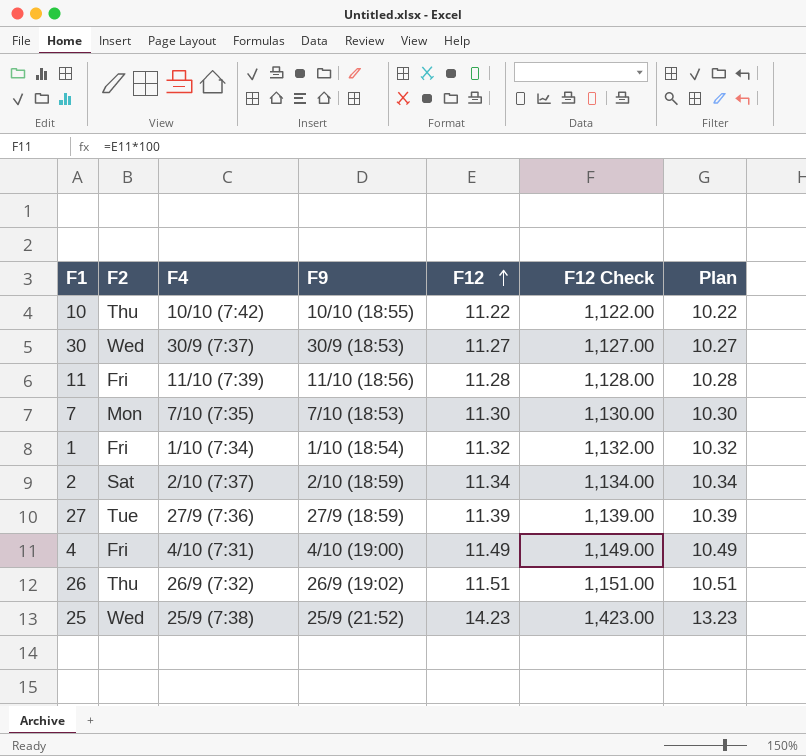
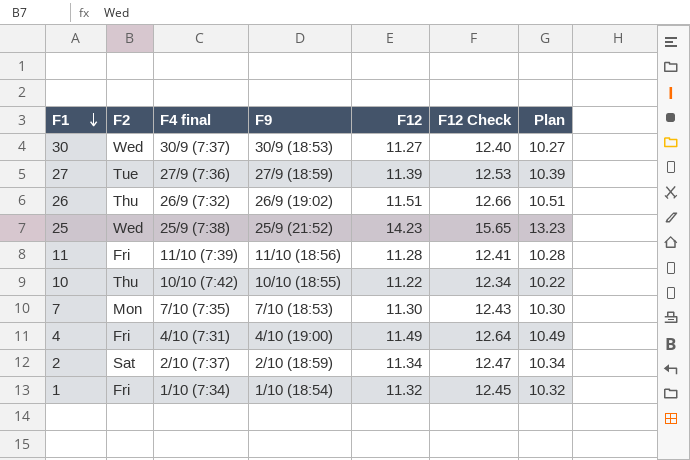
row order: F12 ascending -> F1 descending
column name: F4 -> F4 final
column F12 Check | formula: [F12] * 100 -> [F12] * 1.1

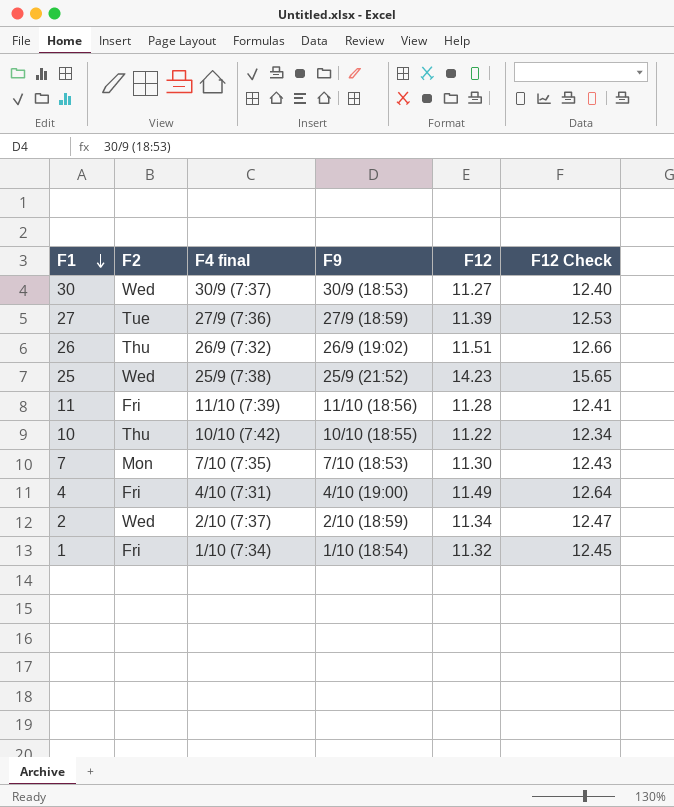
column Plan | formula: [F12] - 1 -> none
2 | F2: Sat -> Wed

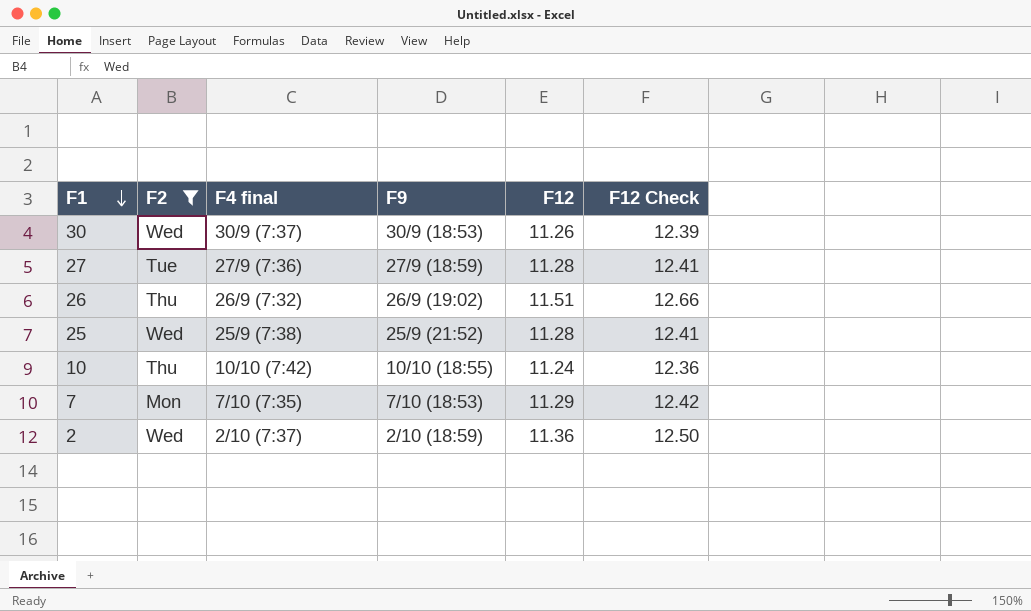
filter: none -> F2 != Fri
30 | F12: 11.27 -> 11.26
30 | F12 Check: 12.40 -> 12.39
27 | F12: 11.39 -> 11.28
27 | F12 Check: 12.53 -> 12.41
25 | F12: 14.23 -> 11.28
25 | F12 Check: 15.65 -> 12.41
10 | F12: 11.22 -> 11.24
10 | F12 Check: 12.34 -> 12.36
7 | F12: 11.30 -> 11.29
7 | F12 Check: 12.43 -> 12.42
2 | F12: 11.34 -> 11.36
2 | F12 Check: 12.47 -> 12.50

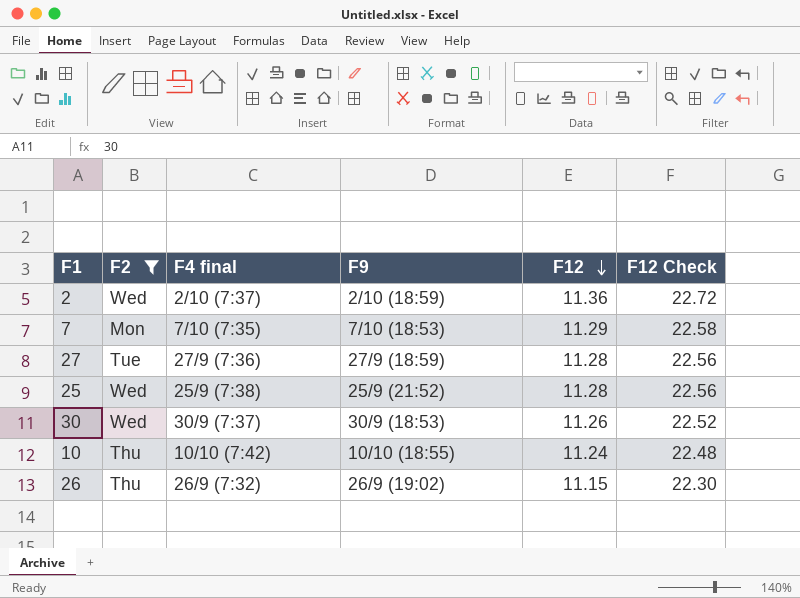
row order: F1 descending -> F12 descending
column F12 Check | formula: [F12] * 1.1 -> [F12] * 2
26 | F12: 11.51 -> 11.15

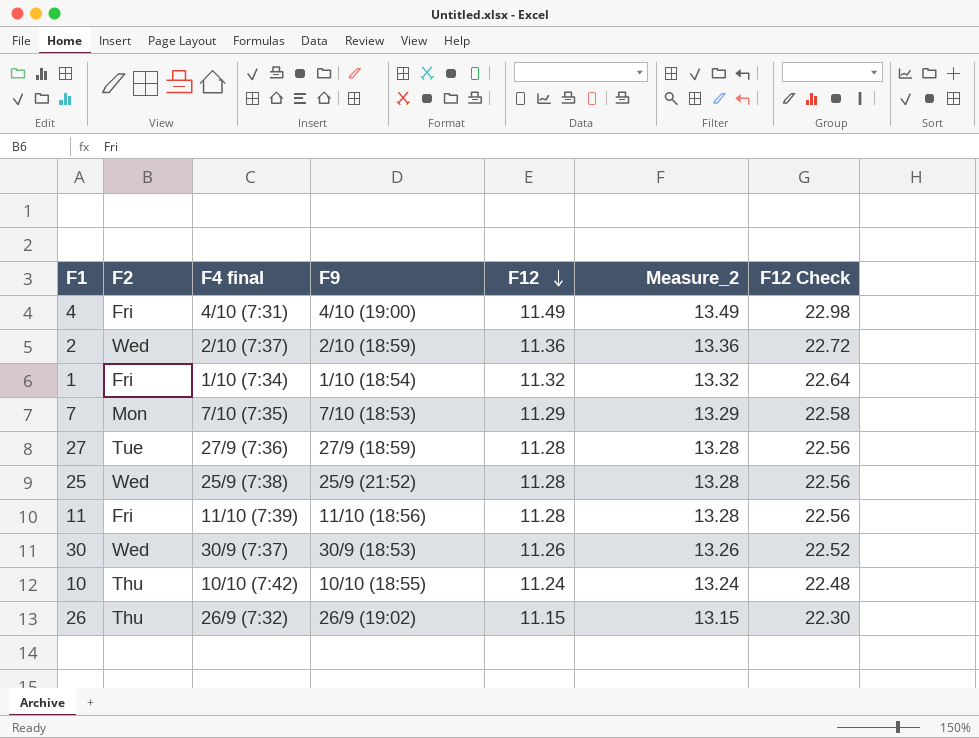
filter: F2 != Fri -> none
column Measure_2 | formula: none -> [F12] + 2

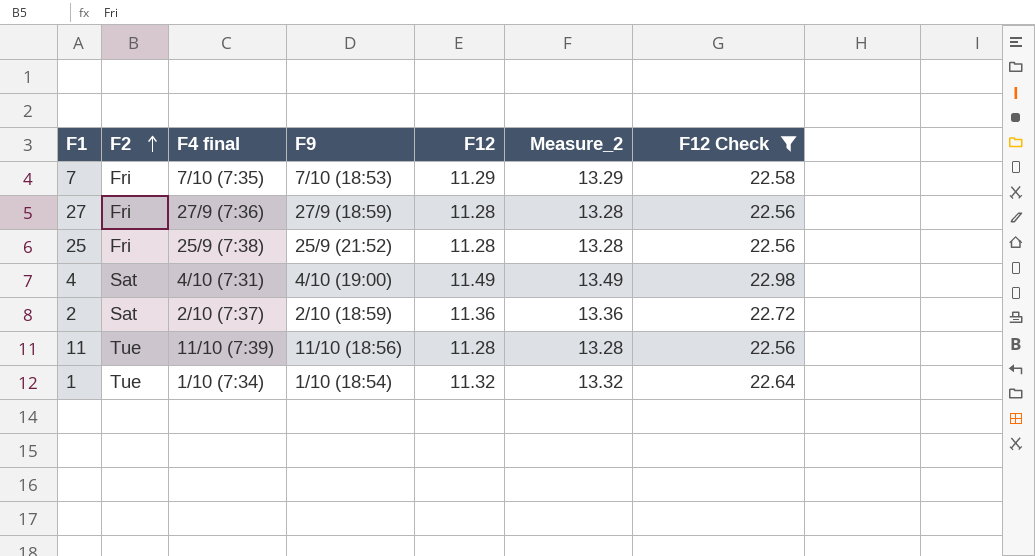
filter: none -> F12 Check >= 22.56
row order: F12 descending -> F2 ascending
7 | F2: Mon -> Fri
27 | F2: Tue -> Fri
25 | F2: Wed -> Fri
4 | F2: Fri -> Sat
2 | F2: Wed -> Sat
11 | F2: Fri -> Tue
1 | F2: Fri -> Tue

